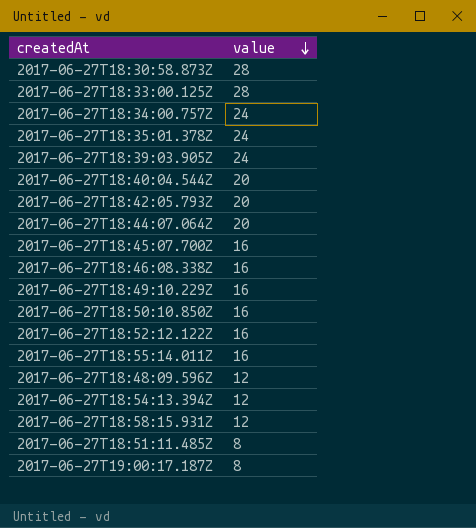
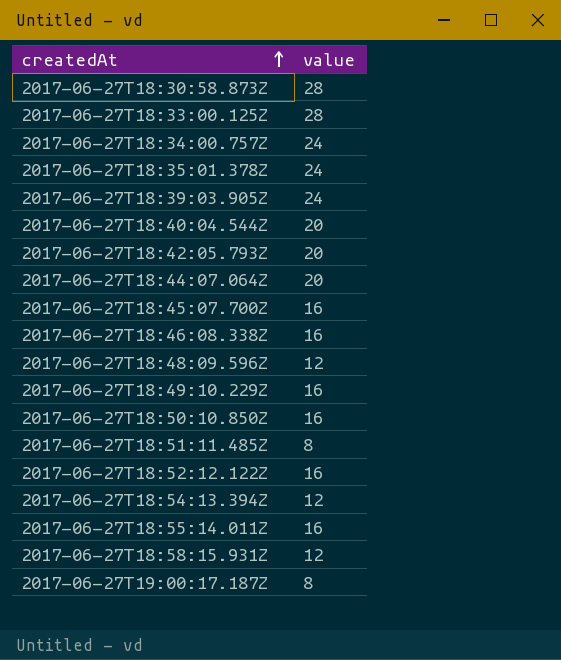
row order: value descending -> createdAt ascending

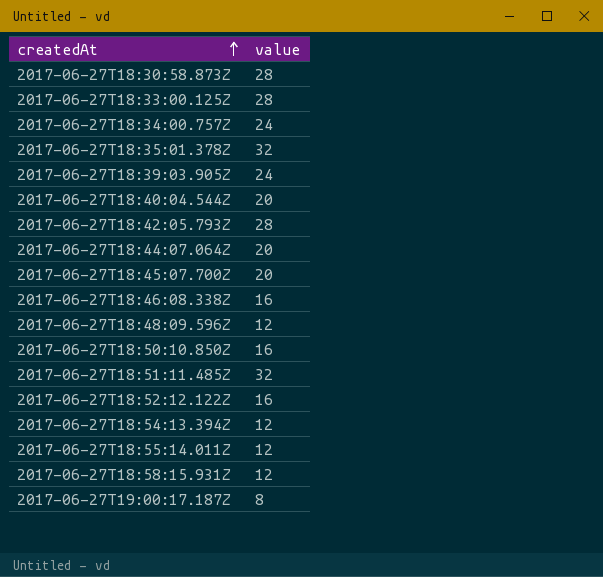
row 2017-06-27T18:49:10.229Z: 16 -> none
2017-06-27T18:35:01.378Z | value: 24 -> 32
2017-06-27T18:42:05.793Z | value: 20 -> 28
2017-06-27T18:45:07.700Z | value: 16 -> 20
2017-06-27T18:51:11.485Z | value: 8 -> 32
2017-06-27T18:55:14.011Z | value: 16 -> 12

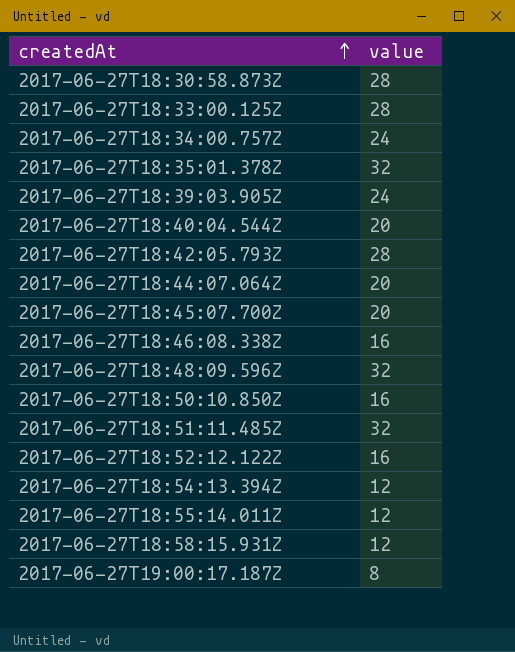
2017-06-27T18:48:09.596Z | value: 12 -> 32

